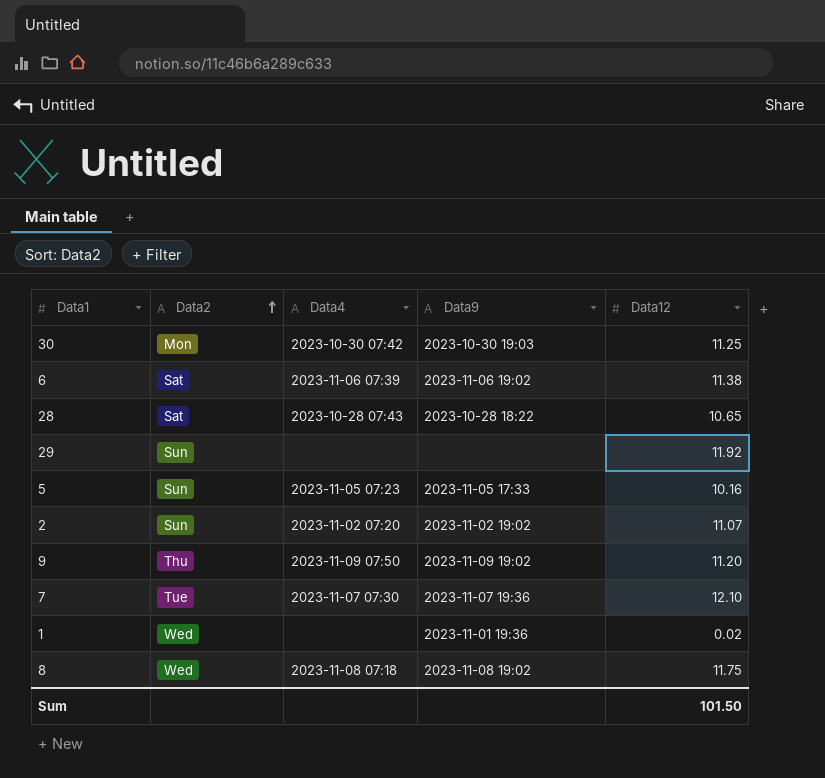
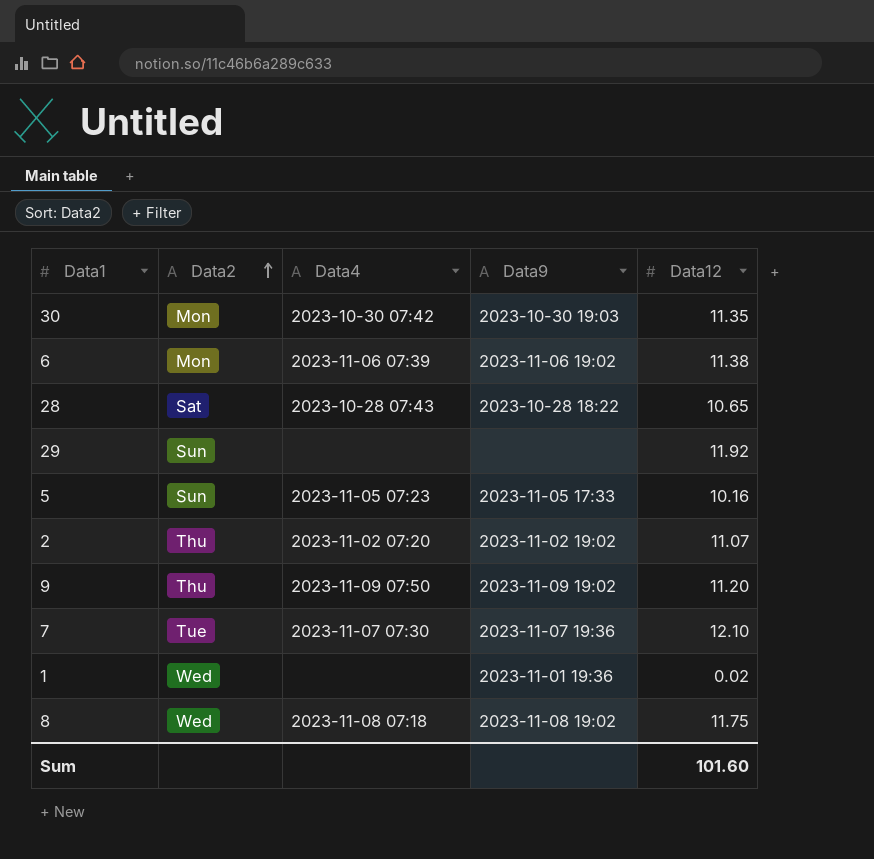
30 | Data12: 11.25 -> 11.35
6 | Data2: Sat -> Mon
2 | Data2: Sun -> Thu
Sum | Data12: 101.50 -> 101.60

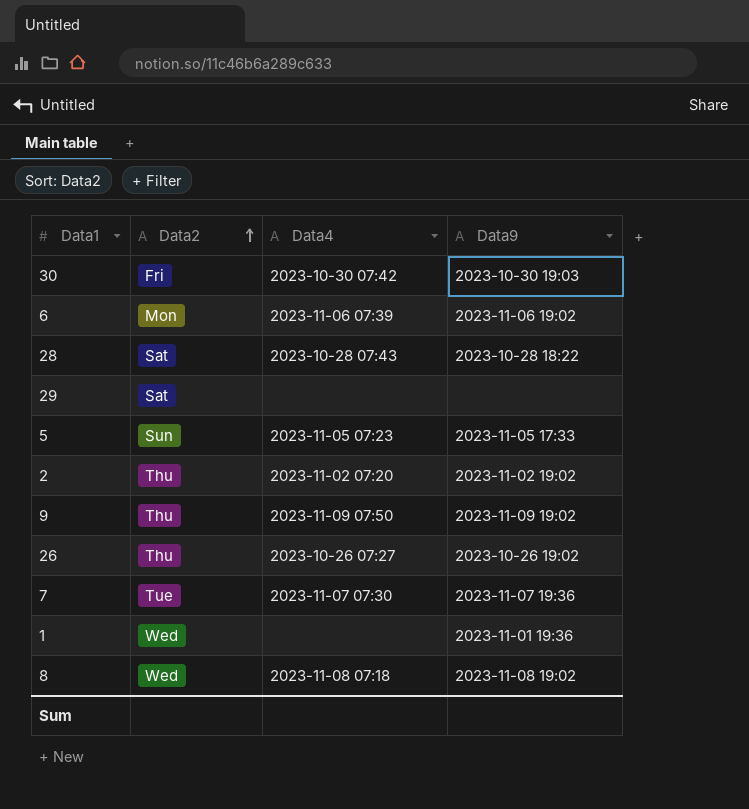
column Data12 | position: 5 -> none
30 | Data2: Mon -> Fri
29 | Data2: Sun -> Sat
row 26: none -> Thu | 2023-10-26 07:27 | 2023-10-26 19:02

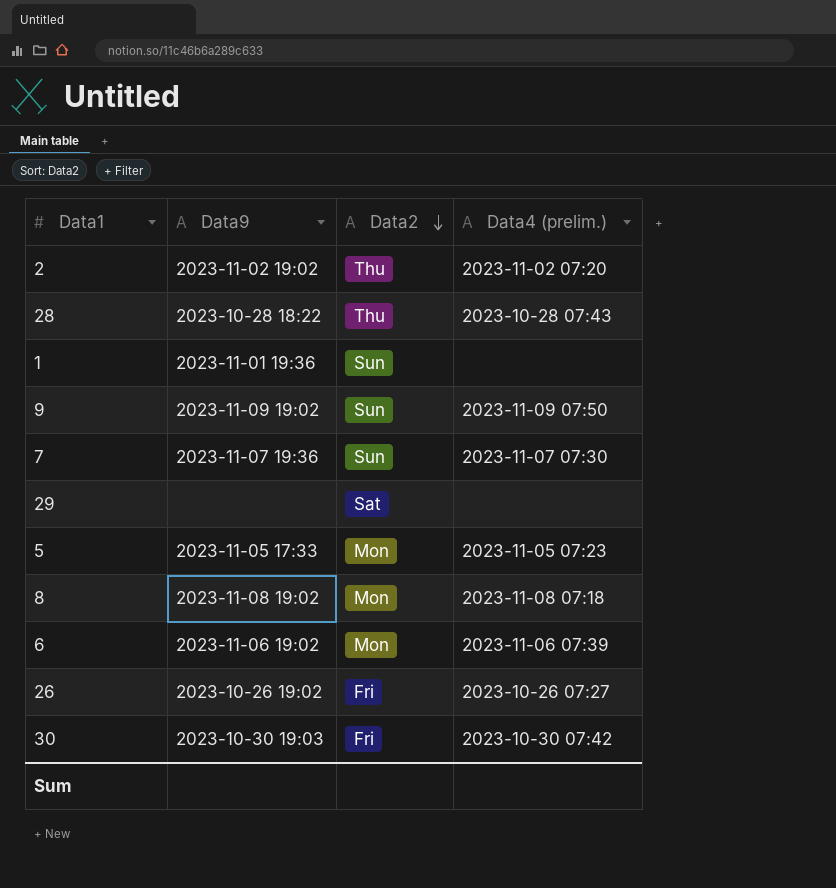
row order: Data2 ascending -> Data2 descending
column Data9 | position: 4 -> 2
column name: Data4 -> Data4 (prelim.)
28 | Data2: Sat -> Thu
1 | Data2: Wed -> Sun
9 | Data2: Thu -> Sun
7 | Data2: Tue -> Sun
5 | Data2: Sun -> Mon
8 | Data2: Wed -> Mon
26 | Data2: Thu -> Fri

